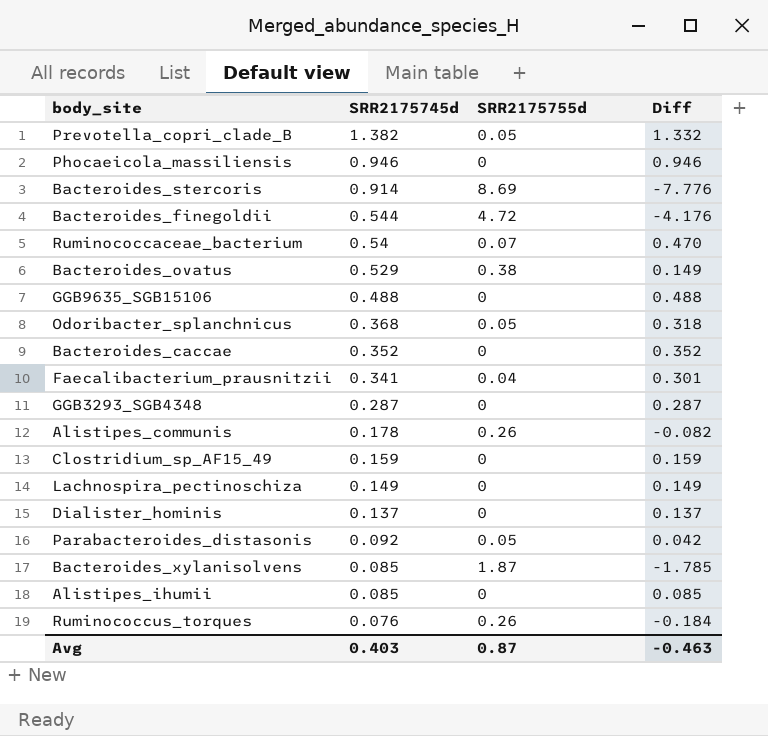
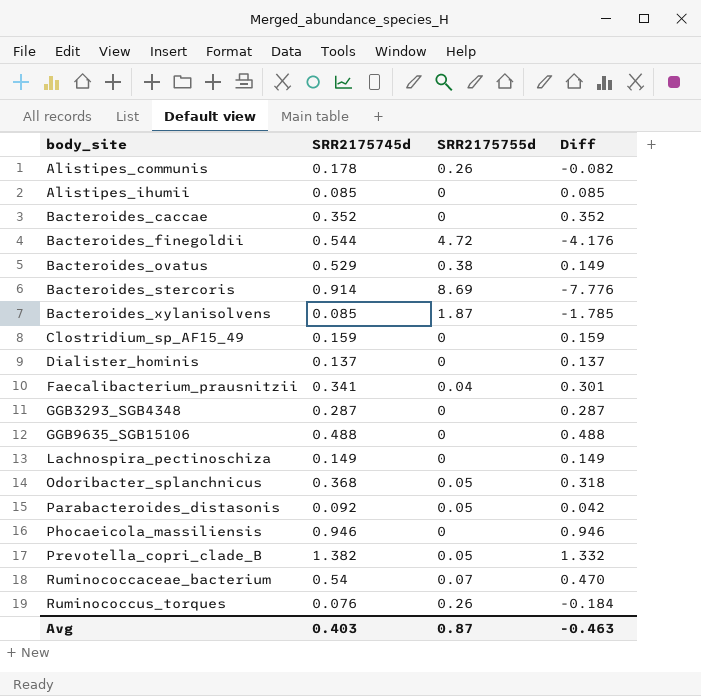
row order: SRR2175745d descending -> body_site ascending

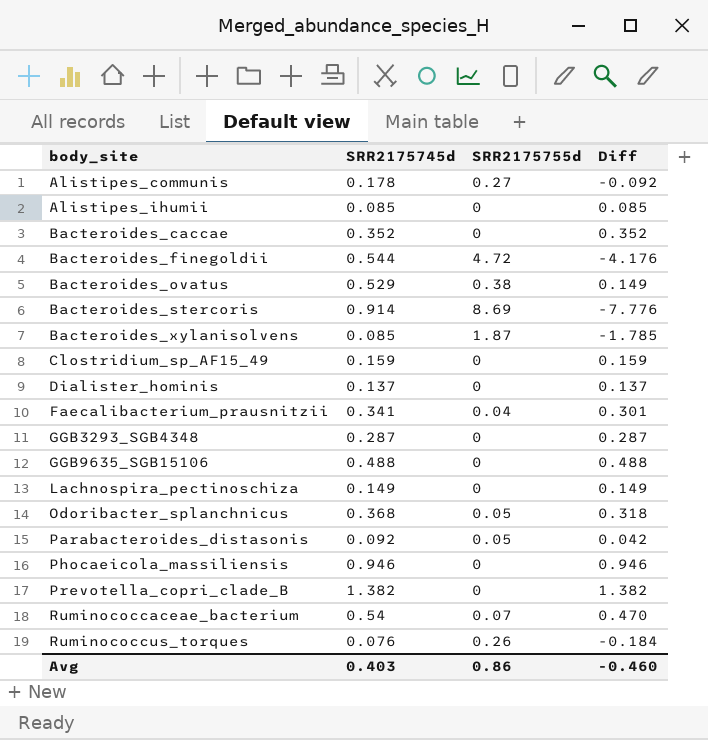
Alistipes_communis | SRR2175755d: 0.26 -> 0.27
Alistipes_communis | Diff: -0.082 -> -0.092
Prevotella_copri_clade_B | SRR2175755d: 0.05 -> 0
Prevotella_copri_clade_B | Diff: 1.332 -> 1.382
Avg | SRR2175755d: 0.87 -> 0.86
Avg | Diff: -0.463 -> -0.460

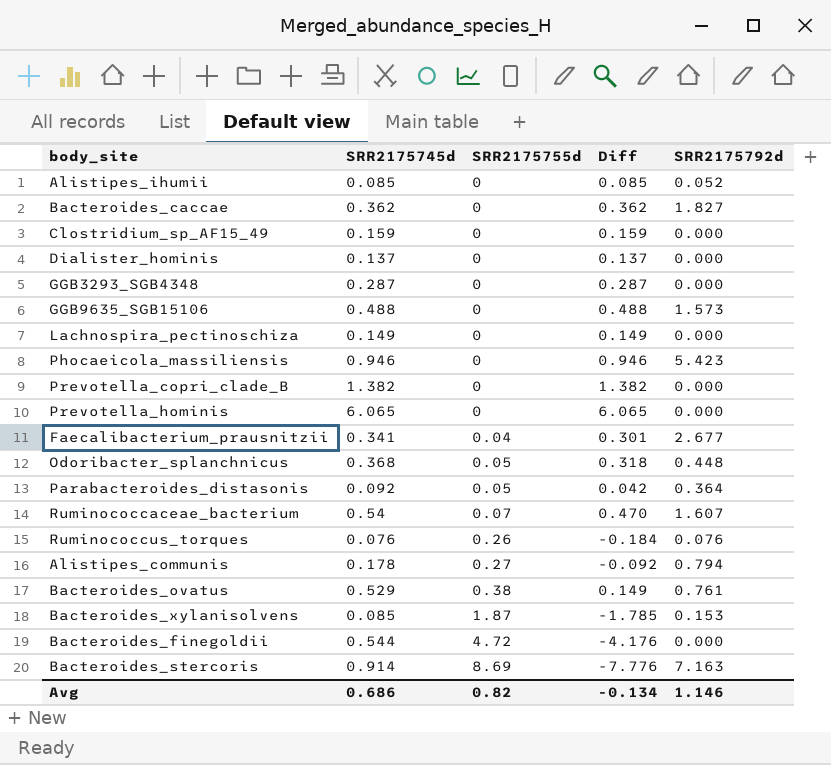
row order: body_site ascending -> SRR2175755d ascending
column SRR2175792d | position: none -> 5
Bacteroides_caccae | SRR2175745d: 0.352 -> 0.362
Bacteroides_caccae | Diff: 0.352 -> 0.362
row Prevotella_hominis: none -> 6.065 | 0 | 6.065 | 0.000
Avg | SRR2175745d: 0.403 -> 0.686
Avg | SRR2175755d: 0.86 -> 0.82
Avg | Diff: -0.460 -> -0.134

